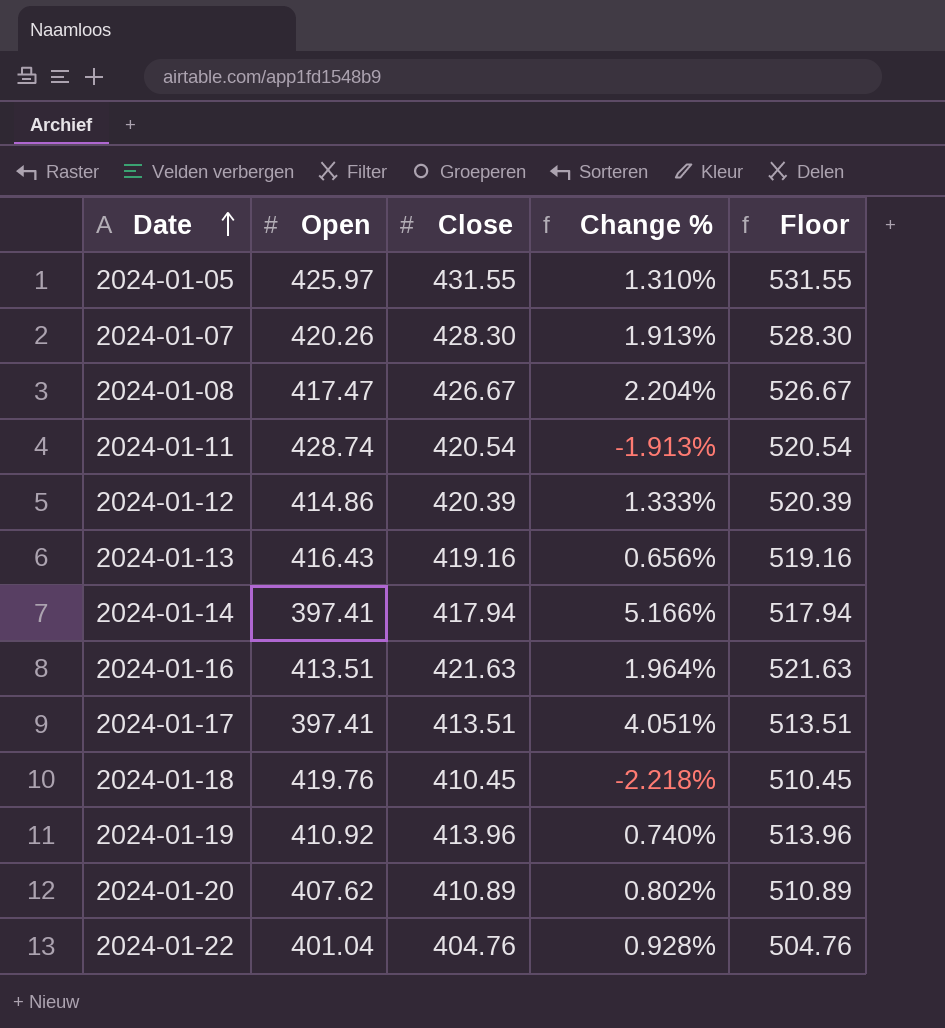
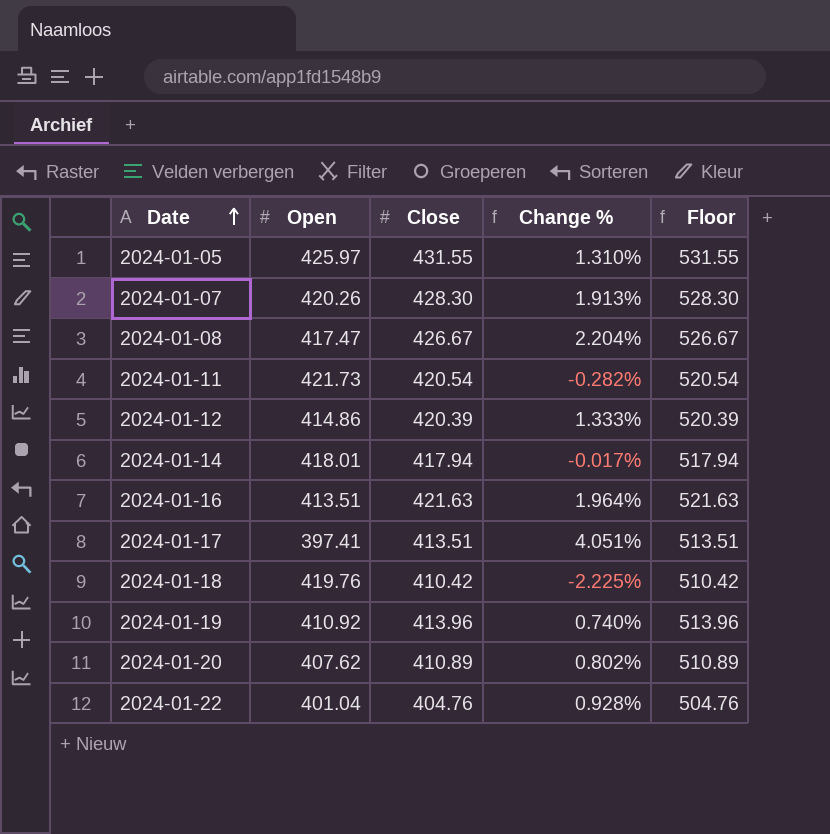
row 2024-01-13: 416.43 | 419.16 | 0.656% | 519.16 -> none
2024-01-11 | Open: 428.74 -> 421.73
2024-01-11 | Change %: -1.913% -> -0.282%
2024-01-14 | Open: 397.41 -> 418.01
2024-01-14 | Change %: 5.166% -> -0.017%
2024-01-18 | Close: 410.45 -> 410.42
2024-01-18 | Change %: -2.218% -> -2.225%
2024-01-18 | Floor: 510.45 -> 510.42

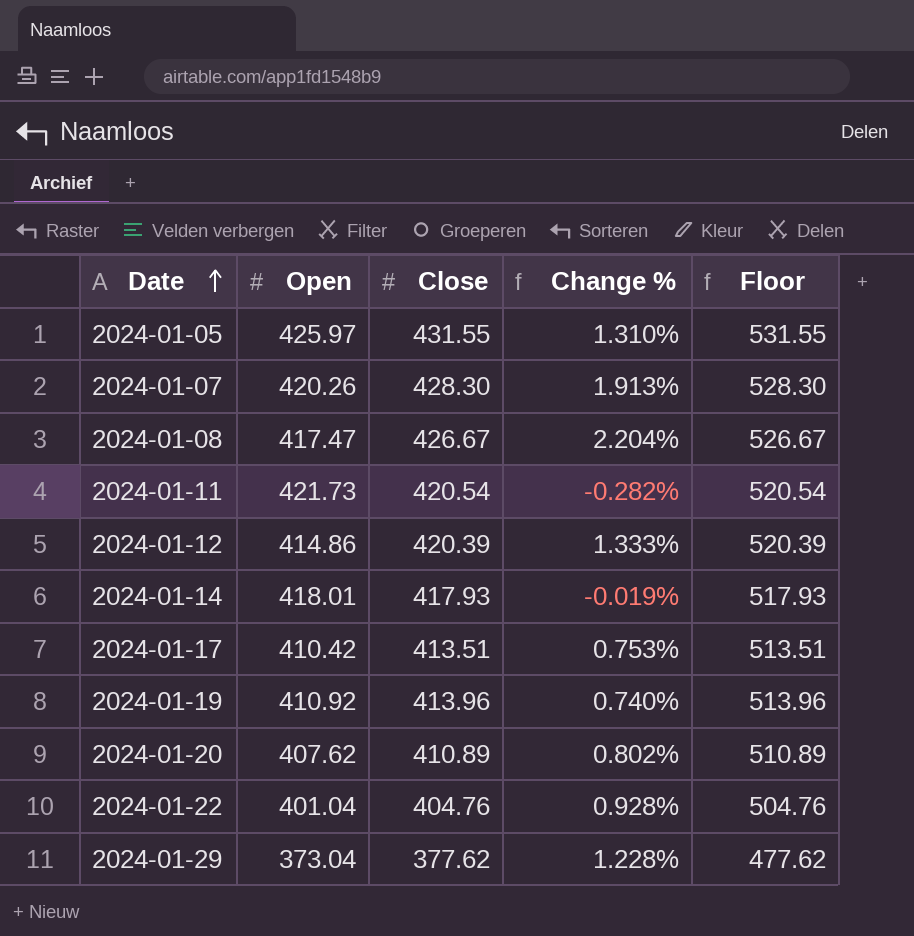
row 2024-01-16: 413.51 | 421.63 | 1.964% | 521.63 -> none
row 2024-01-18: 419.76 | 410.42 | -2.225% | 510.42 -> none
2024-01-14 | Close: 417.94 -> 417.93
2024-01-14 | Change %: -0.017% -> -0.019%
2024-01-14 | Floor: 517.94 -> 517.93
2024-01-17 | Open: 397.41 -> 410.42
2024-01-17 | Change %: 4.051% -> 0.753%
row 2024-01-29: none -> 373.04 | 377.62 | 1.228% | 477.62

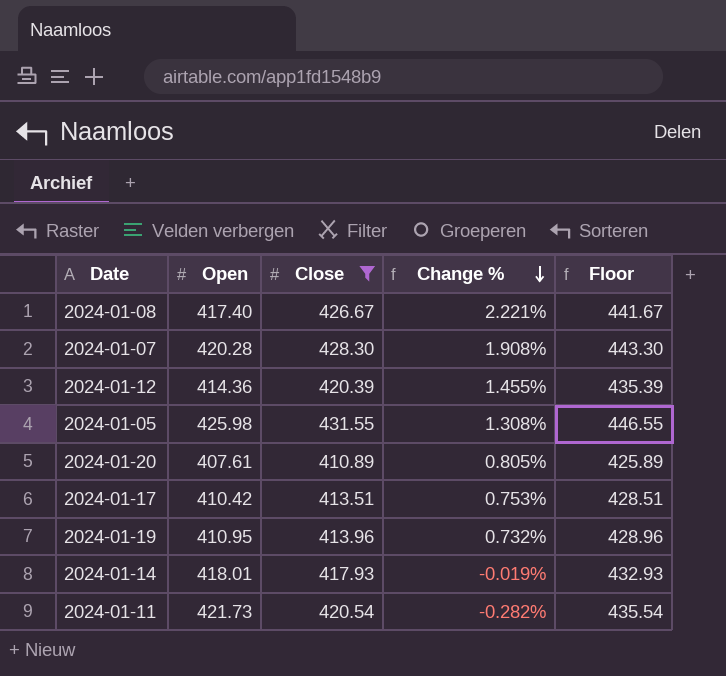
filter: none -> Close >= 410.89
row order: Date ascending -> Change % descending
column Floor | formula: [Close] + 100 -> [Close] + 15
2024-01-08 | Open: 417.47 -> 417.40
2024-01-08 | Change %: 2.204% -> 2.221%
2024-01-07 | Open: 420.26 -> 420.28
2024-01-07 | Change %: 1.913% -> 1.908%
2024-01-12 | Open: 414.86 -> 414.36
2024-01-12 | Change %: 1.333% -> 1.455%
2024-01-05 | Open: 425.97 -> 425.98
2024-01-05 | Change %: 1.310% -> 1.308%
2024-01-20 | Open: 407.62 -> 407.61
2024-01-20 | Change %: 0.802% -> 0.805%
2024-01-19 | Open: 410.92 -> 410.95
2024-01-19 | Change %: 0.740% -> 0.732%

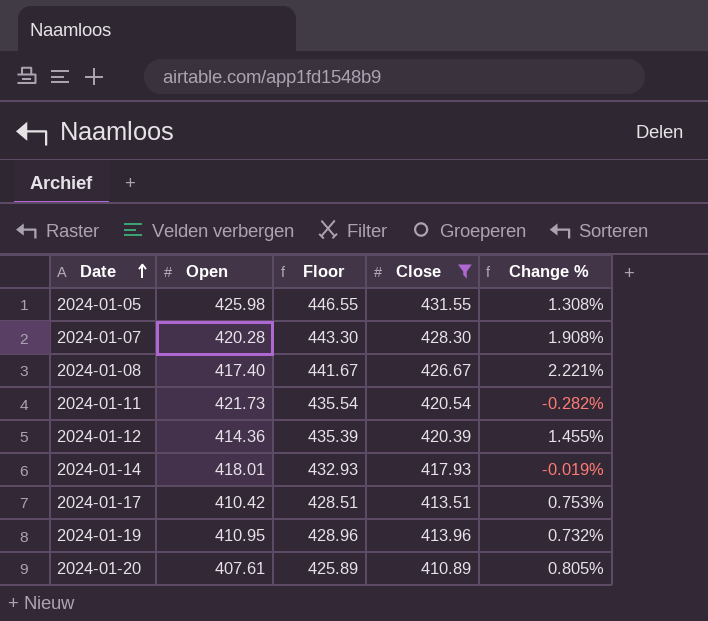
row order: Change % descending -> Date ascending
column Floor | position: 5 -> 3

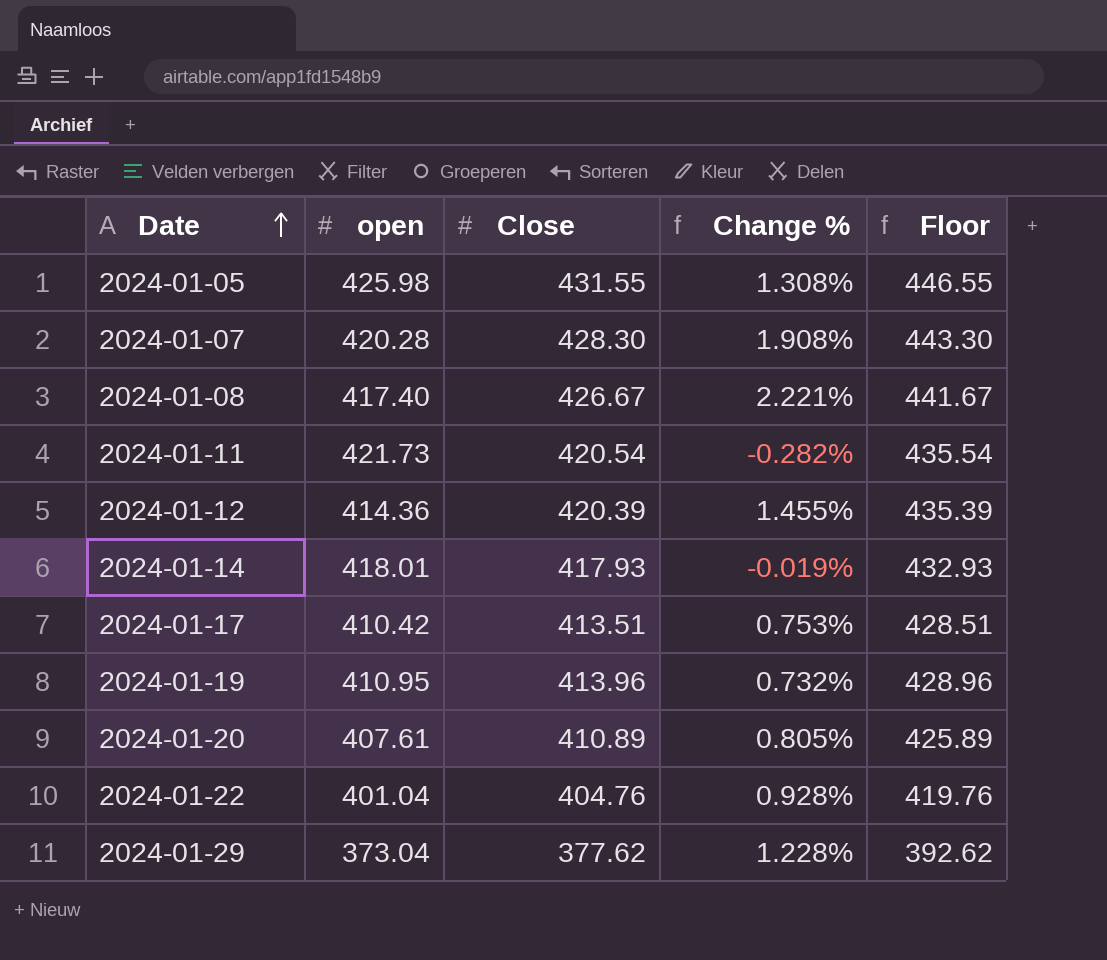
filter: Close >= 410.89 -> none
column name: Open -> open
column Floor | position: 3 -> 5

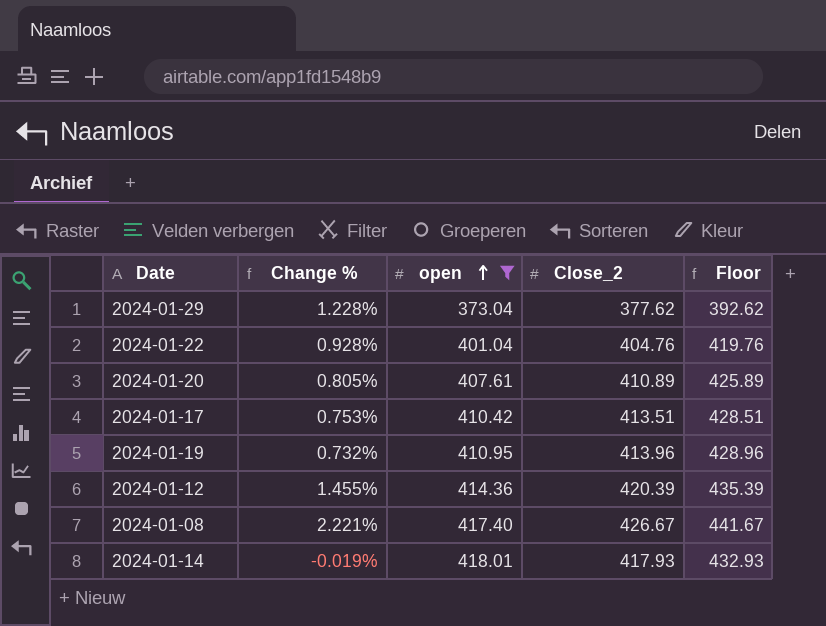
filter: none -> open <= 418.01
row order: Date ascending -> open ascending
column Change % | position: 4 -> 2
column name: Close -> Close_2

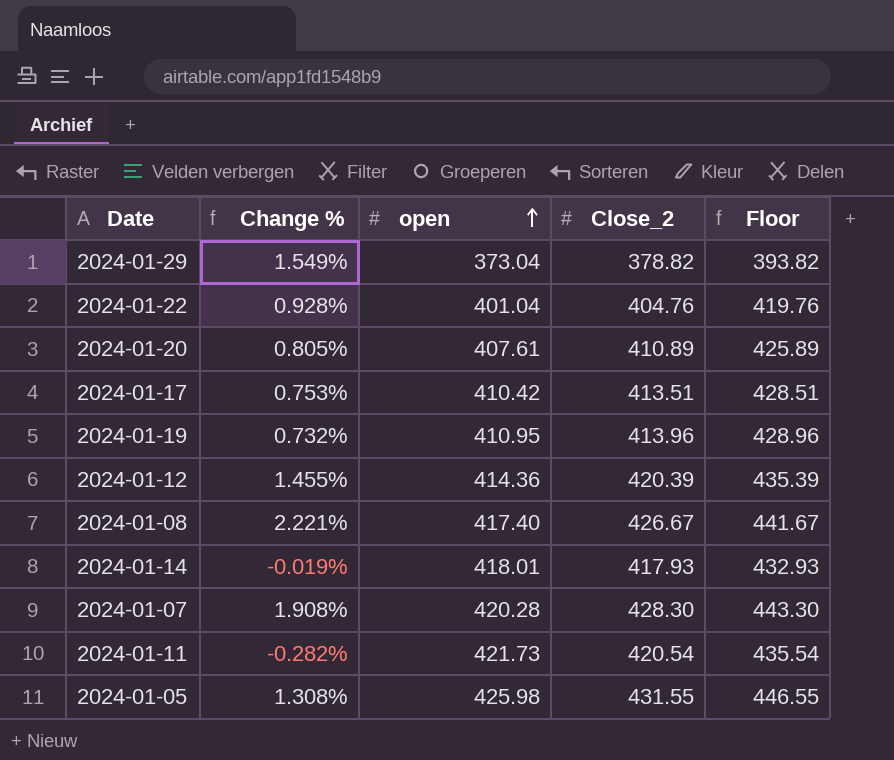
filter: open <= 418.01 -> none
2024-01-29 | Change %: 1.228% -> 1.549%
2024-01-29 | Close_2: 377.62 -> 378.82
2024-01-29 | Floor: 392.62 -> 393.82

